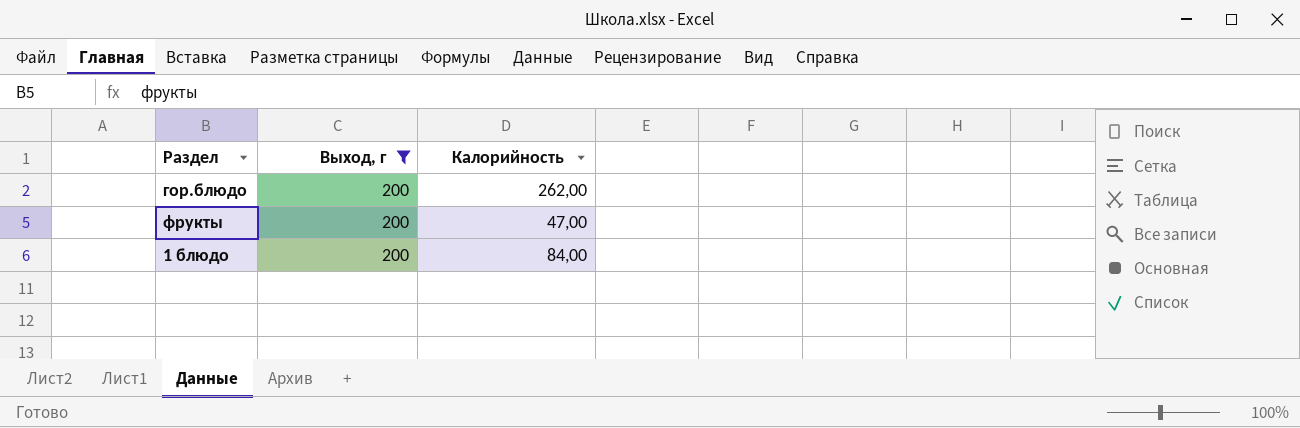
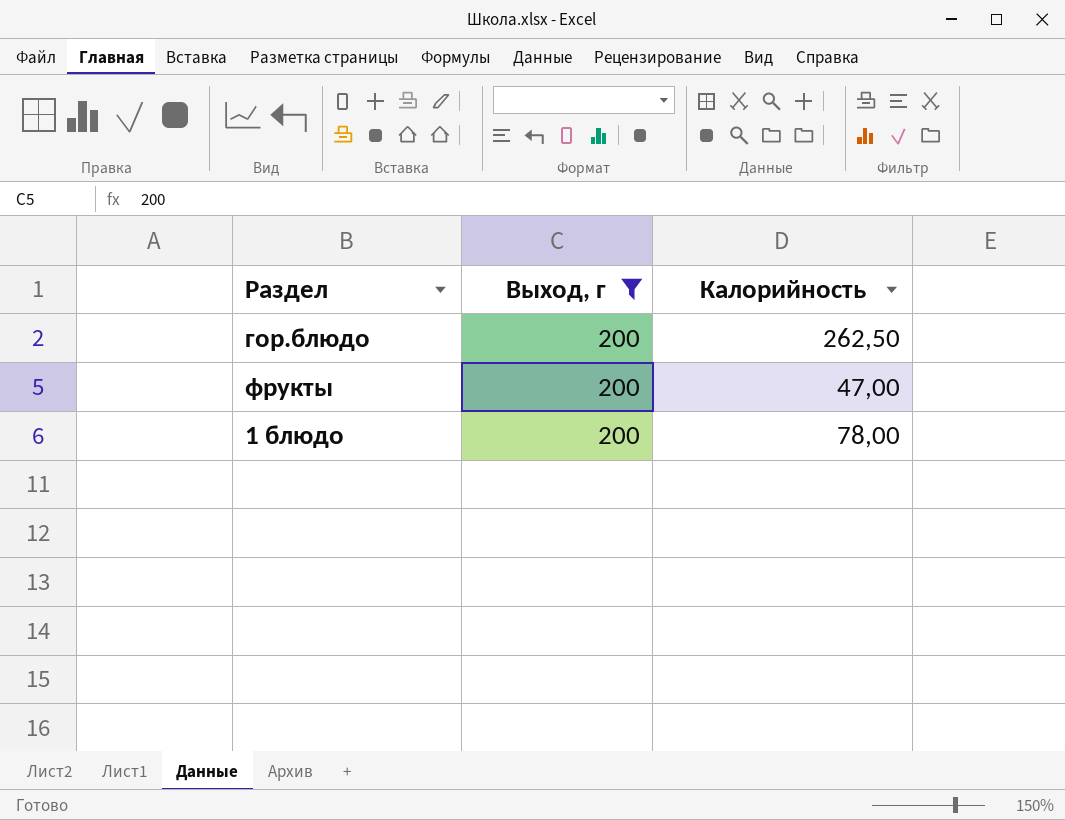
гор.блюдо | Калорийность: 262,00 -> 262,50
1 блюдо | Калорийность: 84,00 -> 78,00

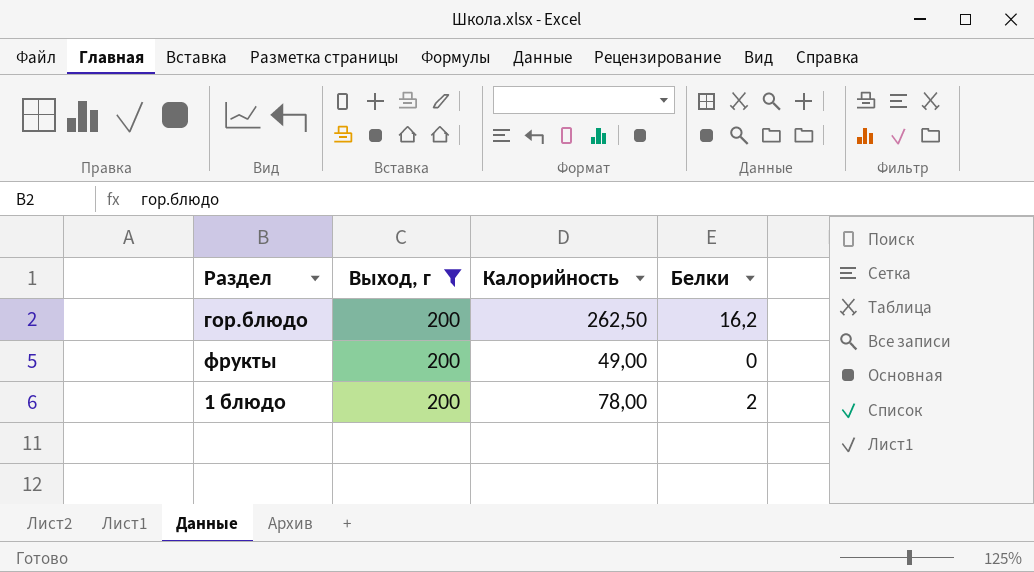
column Белки | position: none -> 4
фрукты | Калорийность: 47,00 -> 49,00

